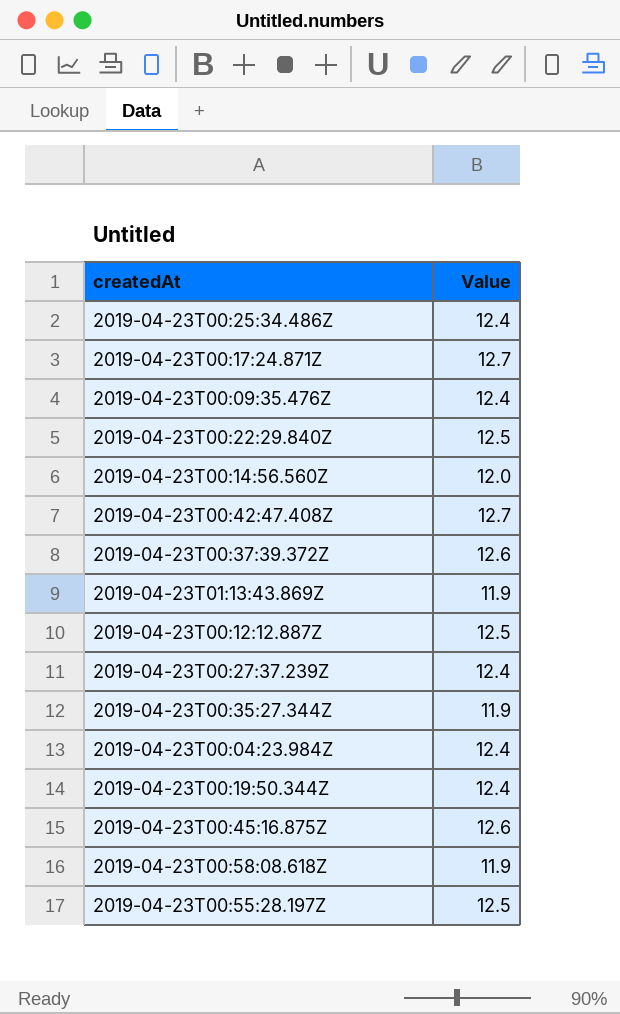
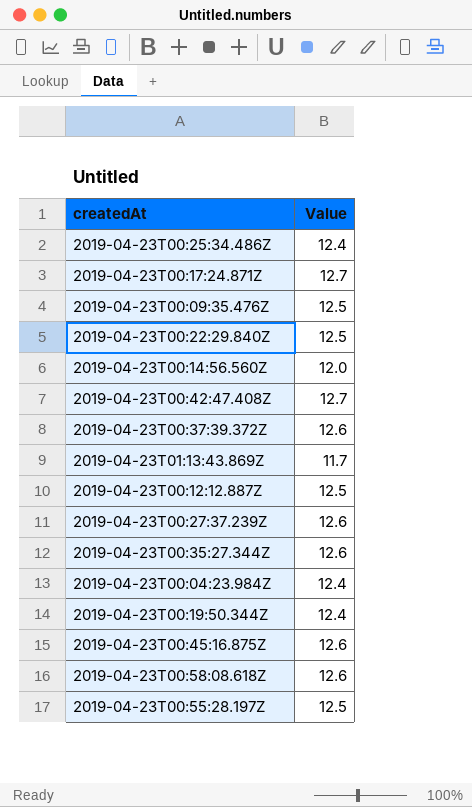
2019-04-23T00:09:35.476Z | Value: 12.4 -> 12.5
2019-04-23T01:13:43.869Z | Value: 11.9 -> 11.7
2019-04-23T00:27:37.239Z | Value: 12.4 -> 12.6
2019-04-23T00:35:27.344Z | Value: 11.9 -> 12.6
2019-04-23T00:58:08.618Z | Value: 11.9 -> 12.6

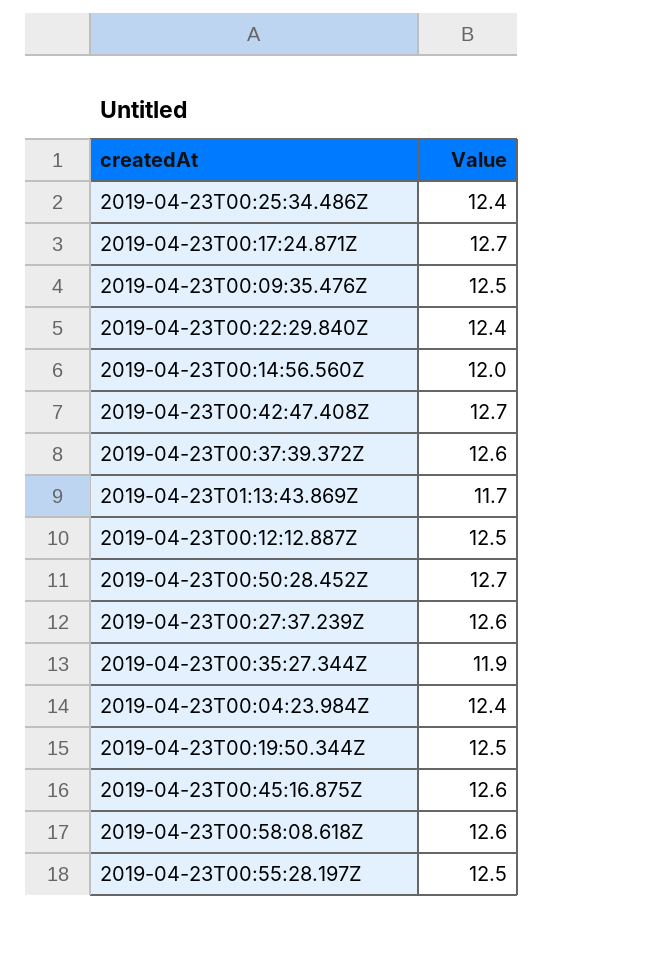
2019-04-23T00:22:29.840Z | Value: 12.5 -> 12.4
row 2019-04-23T00:50:28.452Z: none -> 12.7
2019-04-23T00:35:27.344Z | Value: 12.6 -> 11.9
2019-04-23T00:19:50.344Z | Value: 12.4 -> 12.5

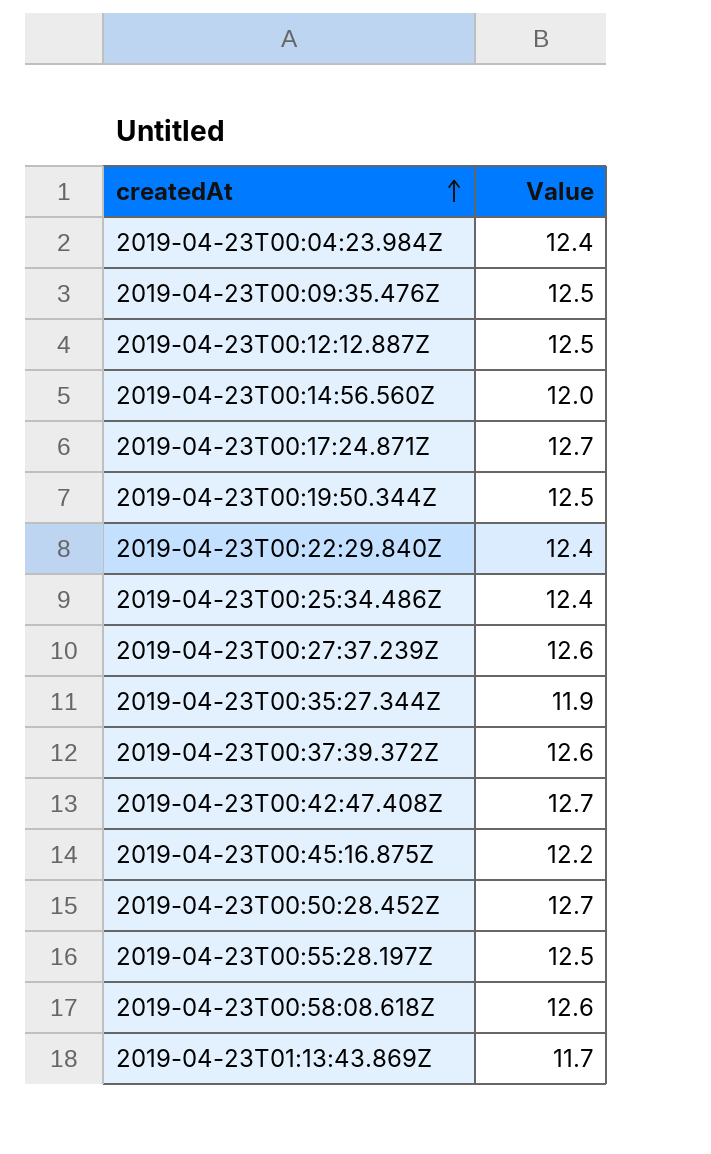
row order: none -> createdAt ascending
2019-04-23T00:45:16.875Z | Value: 12.6 -> 12.2

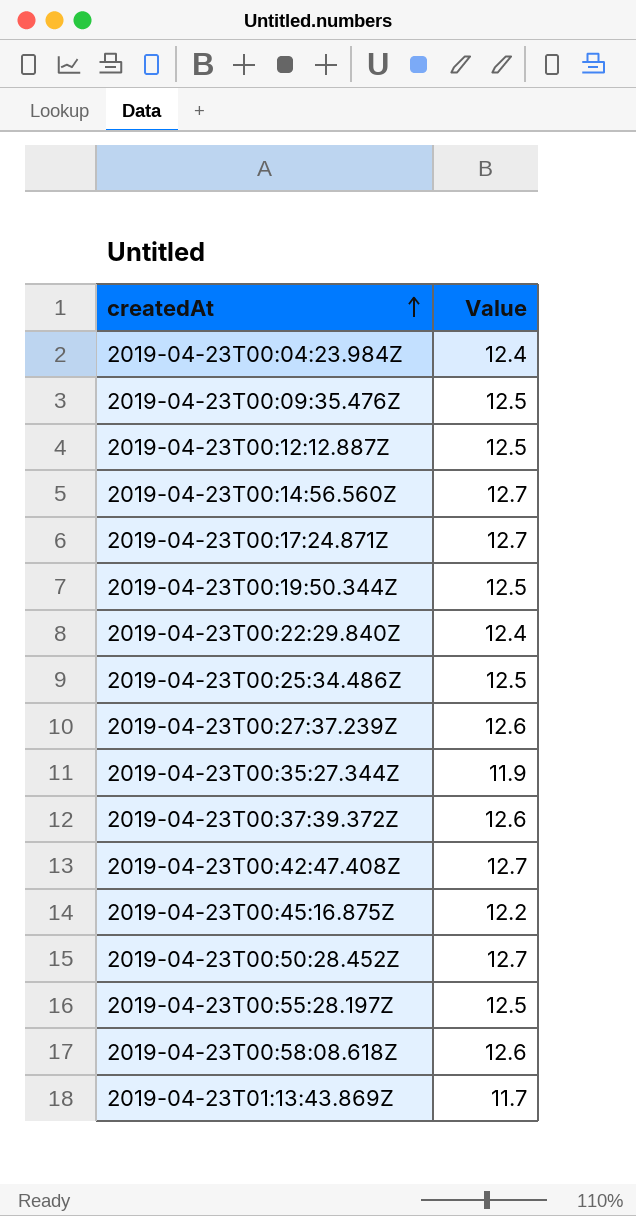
2019-04-23T00:14:56.560Z | Value: 12.0 -> 12.7
2019-04-23T00:25:34.486Z | Value: 12.4 -> 12.5

